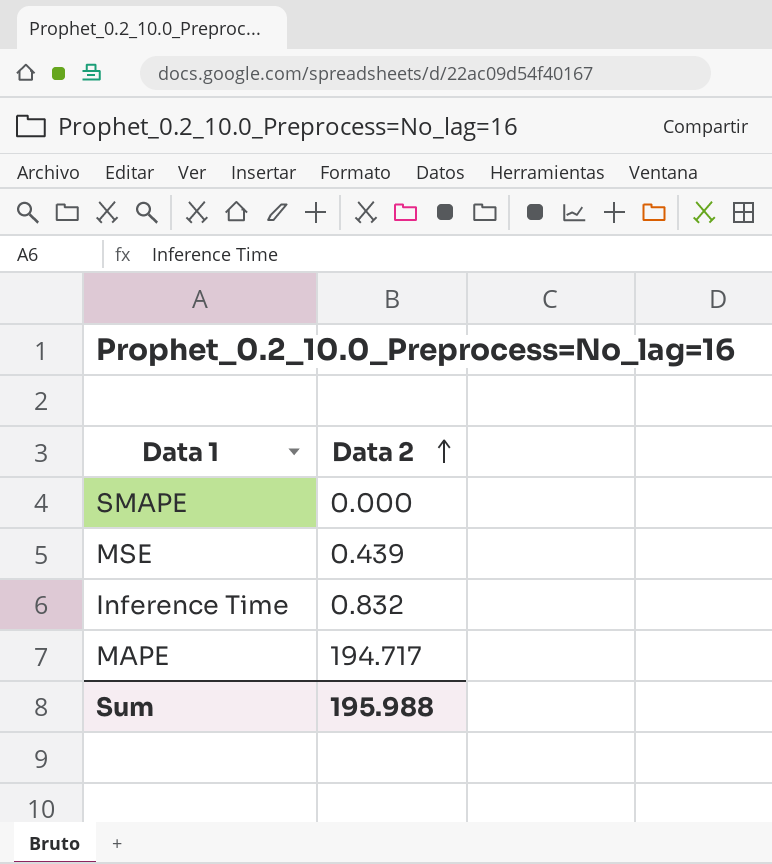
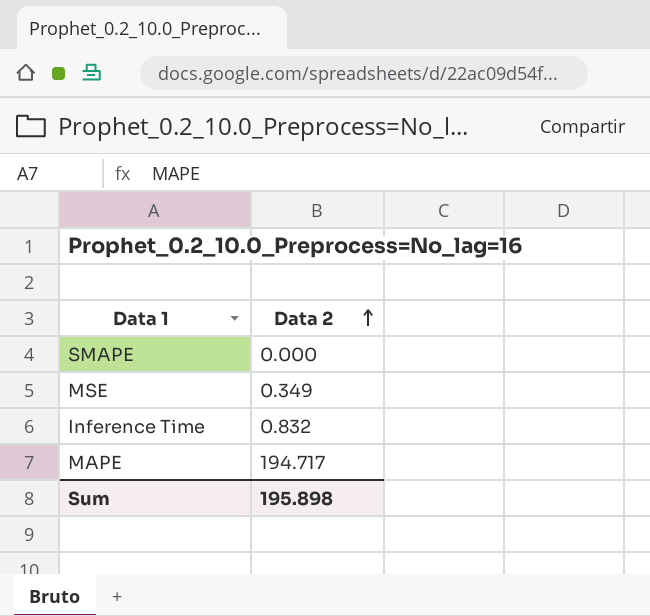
MSE | Data 2: 0.439 -> 0.349
Sum | Data 2: 195.988 -> 195.898

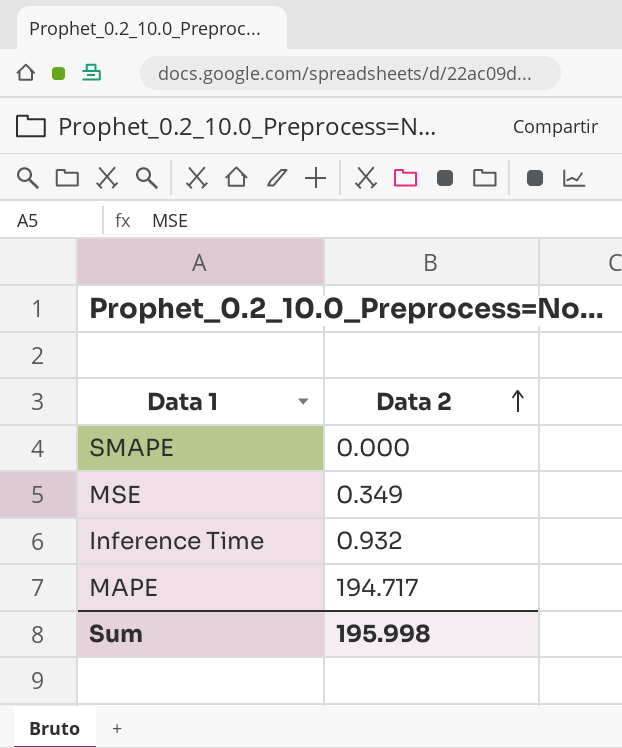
Inference Time | Data 2: 0.832 -> 0.932
Sum | Data 2: 195.898 -> 195.998

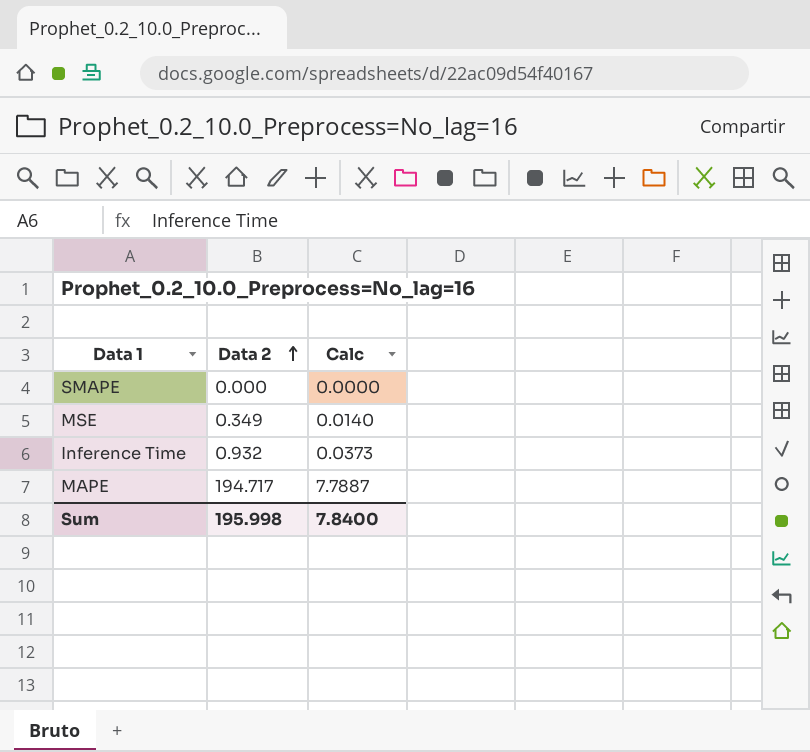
column Calc | formula: none -> [Data 2] * 0.04

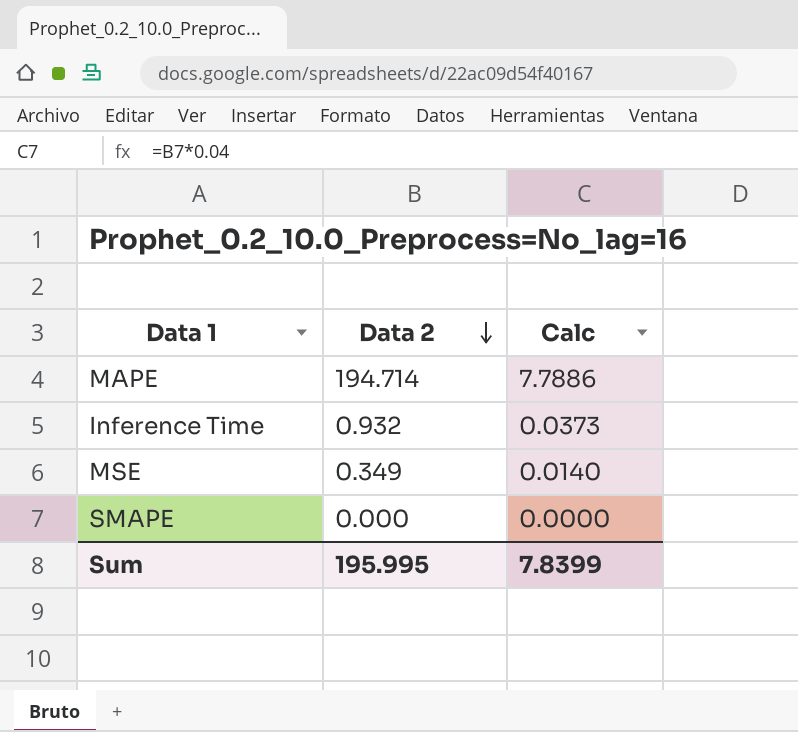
row order: Data 2 ascending -> Data 2 descending
MAPE | Data 2: 194.717 -> 194.714
MAPE | Calc: 7.7887 -> 7.7886
Sum | Data 2: 195.998 -> 195.995
Sum | Calc: 7.8400 -> 7.8399

